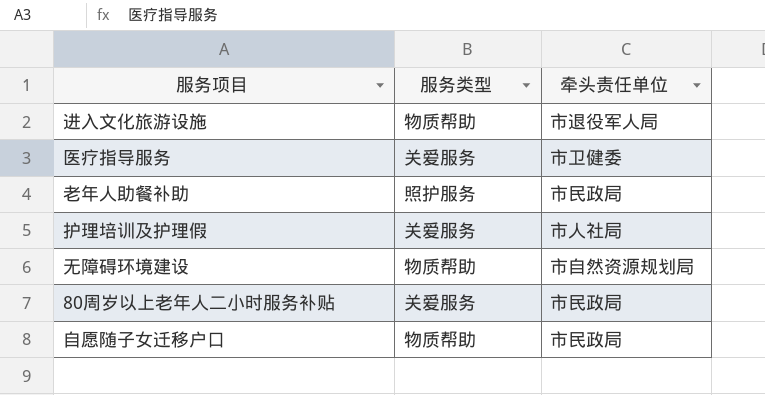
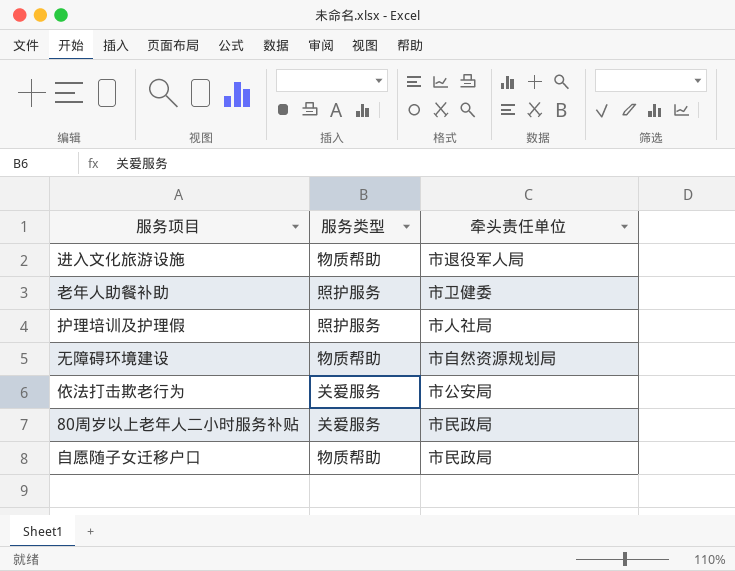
row 医疗指导服务: 关爱服务 | 市卫健委 -> none
老年人助餐补助 | 牵头责任单位: 市民政局 -> 市卫健委
护理培训及护理假 | 服务类型: 关爱服务 -> 照护服务
row 依法打击欺老行为: none -> 关爱服务 | 市公安局

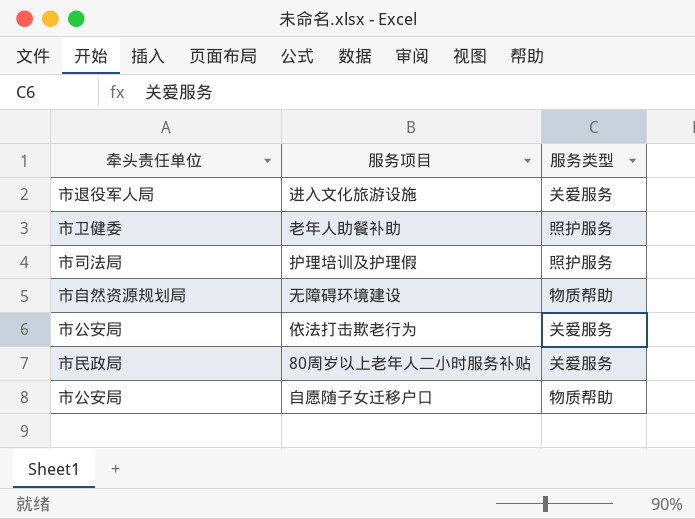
column 牵头责任单位 | position: 3 -> 1
进入文化旅游设施 | 服务类型: 物质帮助 -> 关爱服务
护理培训及护理假 | 牵头责任单位: 市人社局 -> 市司法局
自愿随子女迁移户口 | 牵头责任单位: 市民政局 -> 市公安局

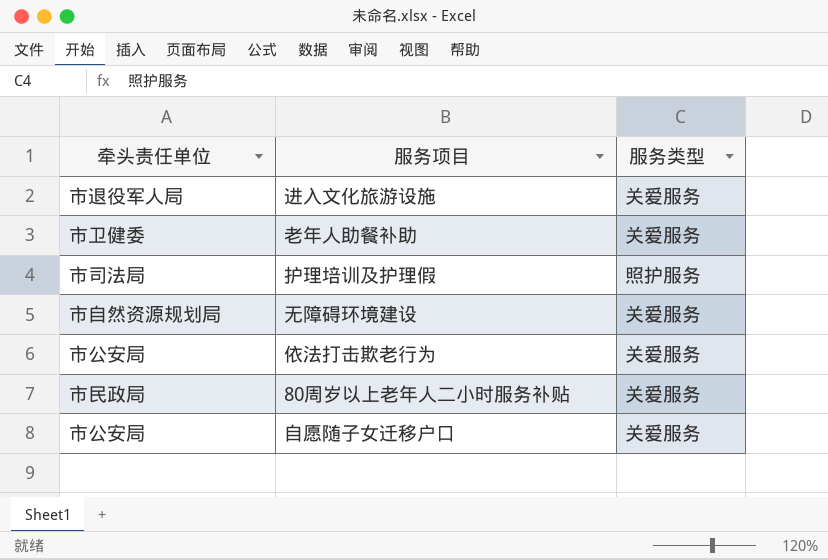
老年人助餐补助 | 服务类型: 照护服务 -> 关爱服务
无障碍环境建设 | 服务类型: 物质帮助 -> 关爱服务
自愿随子女迁移户口 | 服务类型: 物质帮助 -> 关爱服务

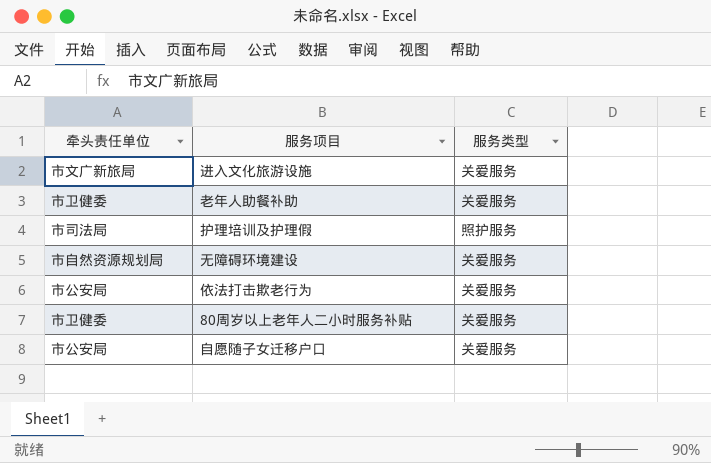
进入文化旅游设施 | 牵头责任单位: 市退役军人局 -> 市文广新旅局
80周岁以上老年人二小时服务补贴 | 牵头责任单位: 市民政局 -> 市卫健委

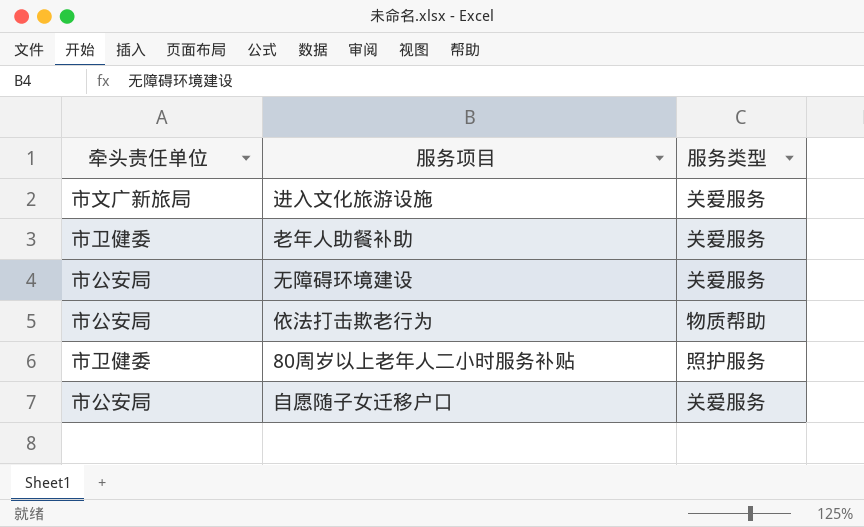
row 护理培训及护理假: 市司法局 | 照护服务 -> none
无障碍环境建设 | 牵头责任单位: 市自然资源规划局 -> 市公安局
依法打击欺老行为 | 服务类型: 关爱服务 -> 物质帮助
80周岁以上老年人二小时服务补贴 | 服务类型: 关爱服务 -> 照护服务

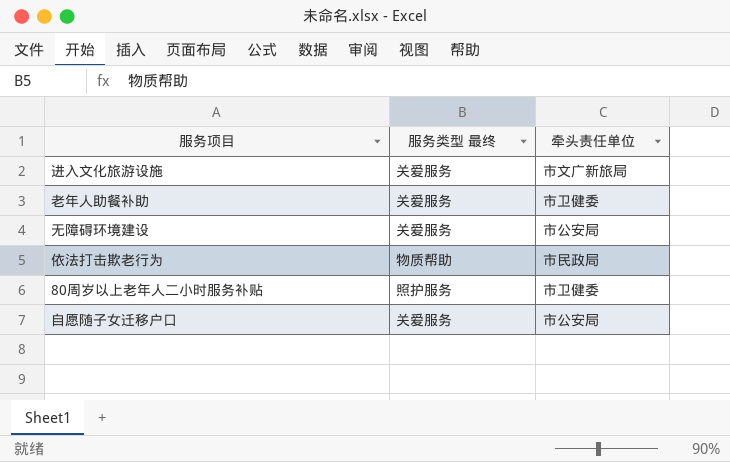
column name: 服务类型 -> 服务类型 最终
column 牵头责任单位 | position: 1 -> 3
依法打击欺老行为 | 牵头责任单位: 市公安局 -> 市民政局

